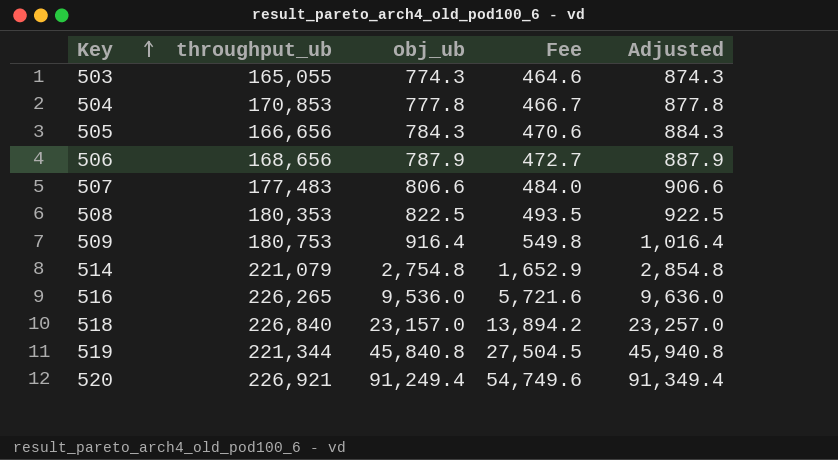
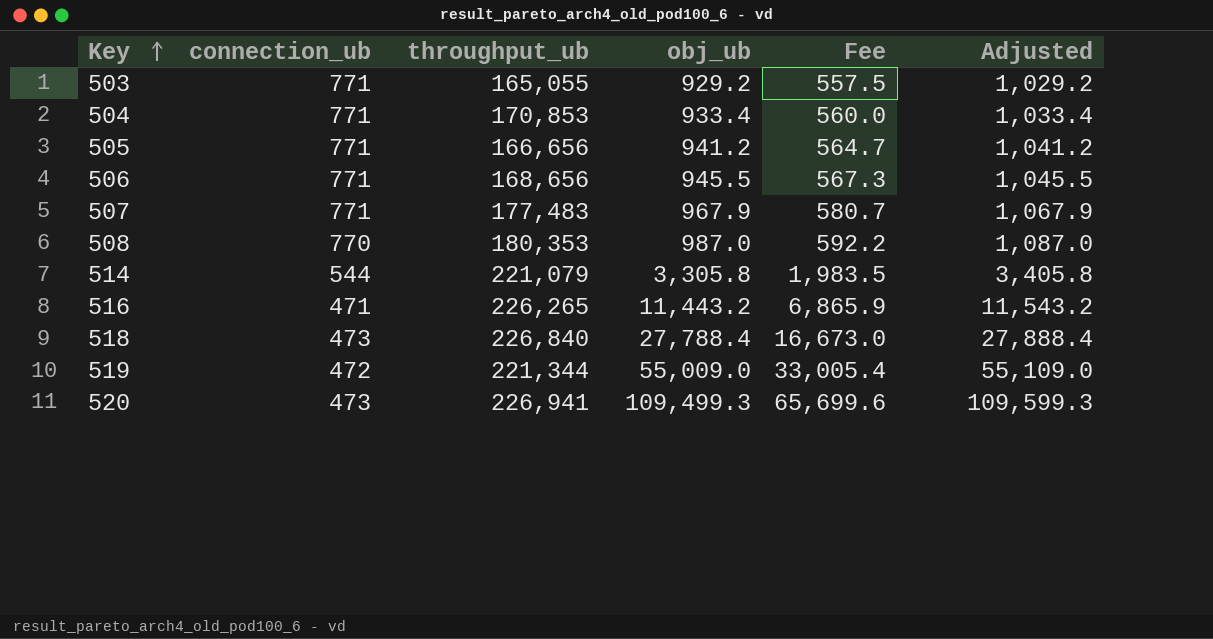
column connection_ub | position: none -> 2
row 509: 180,753 | 916.4 | 549.8 | 1,016.4 -> none
503 | obj_ub: 774.3 -> 929.2
503 | Fee: 464.6 -> 557.5
503 | Adjusted: 874.3 -> 1,029.2
504 | obj_ub: 777.8 -> 933.4
504 | Fee: 466.7 -> 560.0
504 | Adjusted: 877.8 -> 1,033.4
505 | obj_ub: 784.3 -> 941.2
505 | Fee: 470.6 -> 564.7
505 | Adjusted: 884.3 -> 1,041.2
506 | obj_ub: 787.9 -> 945.5
506 | Fee: 472.7 -> 567.3
506 | Adjusted: 887.9 -> 1,045.5
507 | obj_ub: 806.6 -> 967.9
507 | Fee: 484.0 -> 580.7
507 | Adjusted: 906.6 -> 1,067.9
508 | obj_ub: 822.5 -> 987.0
508 | Fee: 493.5 -> 592.2
508 | Adjusted: 922.5 -> 1,087.0
514 | obj_ub: 2,754.8 -> 3,305.8
514 | Fee: 1,652.9 -> 1,983.5
514 | Adjusted: 2,854.8 -> 3,405.8
516 | obj_ub: 9,536.0 -> 11,443.2
516 | Fee: 5,721.6 -> 6,865.9
516 | Adjusted: 9,636.0 -> 11,543.2
518 | obj_ub: 23,157.0 -> 27,788.4
518 | Fee: 13,894.2 -> 16,673.0
518 | Adjusted: 23,257.0 -> 27,888.4
519 | obj_ub: 45,840.8 -> 55,009.0
519 | Fee: 27,504.5 -> 33,005.4
519 | Adjusted: 45,940.8 -> 55,109.0
520 | throughput_ub: 226,921 -> 226,941
520 | obj_ub: 91,249.4 -> 109,499.3
520 | Fee: 54,749.6 -> 65,699.6
520 | Adjusted: 91,349.4 -> 109,599.3

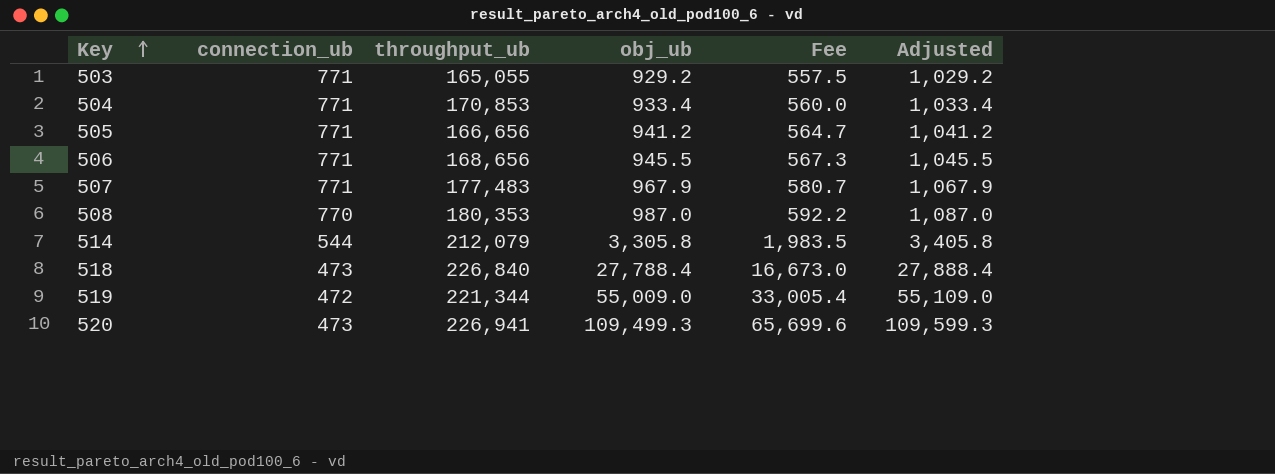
row 516: 471 | 226,265 | 11,443.2 | 6,865.9 | 11,543.2 -> none
514 | throughput_ub: 221,079 -> 212,079

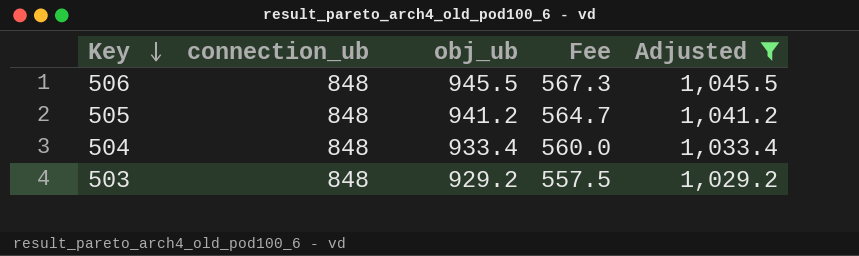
filter: none -> Adjusted <= 1,045.5
row order: Key ascending -> Key descending
column throughput_ub | position: 3 -> none
506 | connection_ub: 771 -> 848
505 | connection_ub: 771 -> 848
504 | connection_ub: 771 -> 848
503 | connection_ub: 771 -> 848

